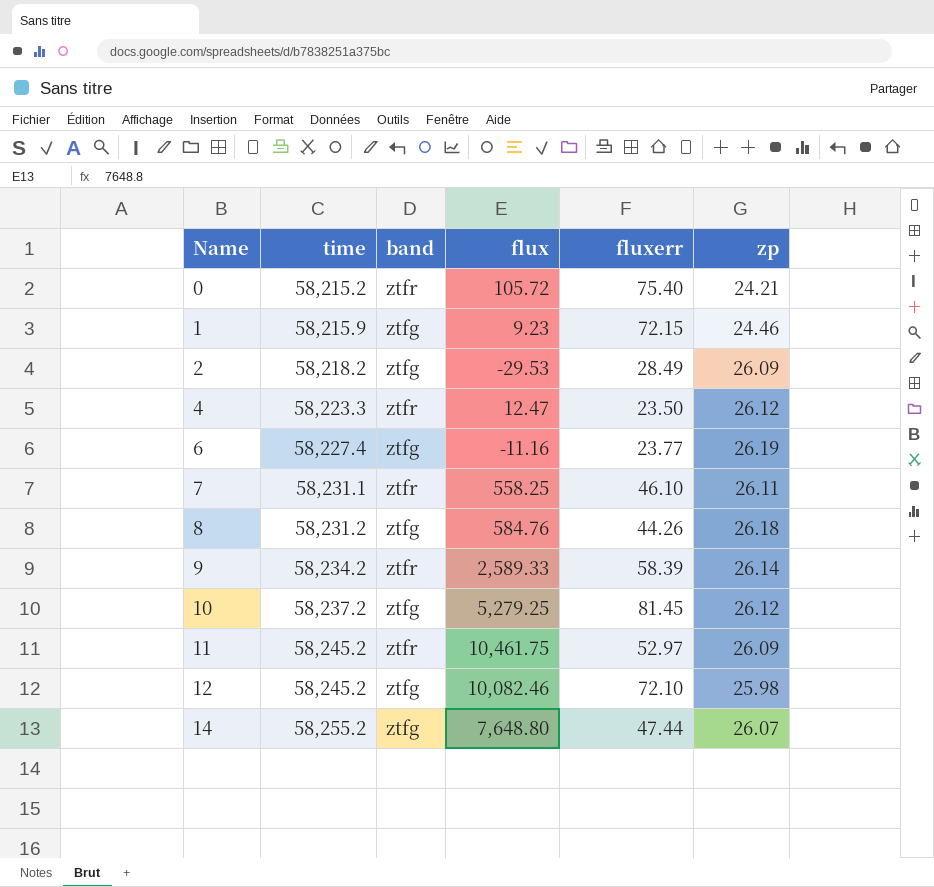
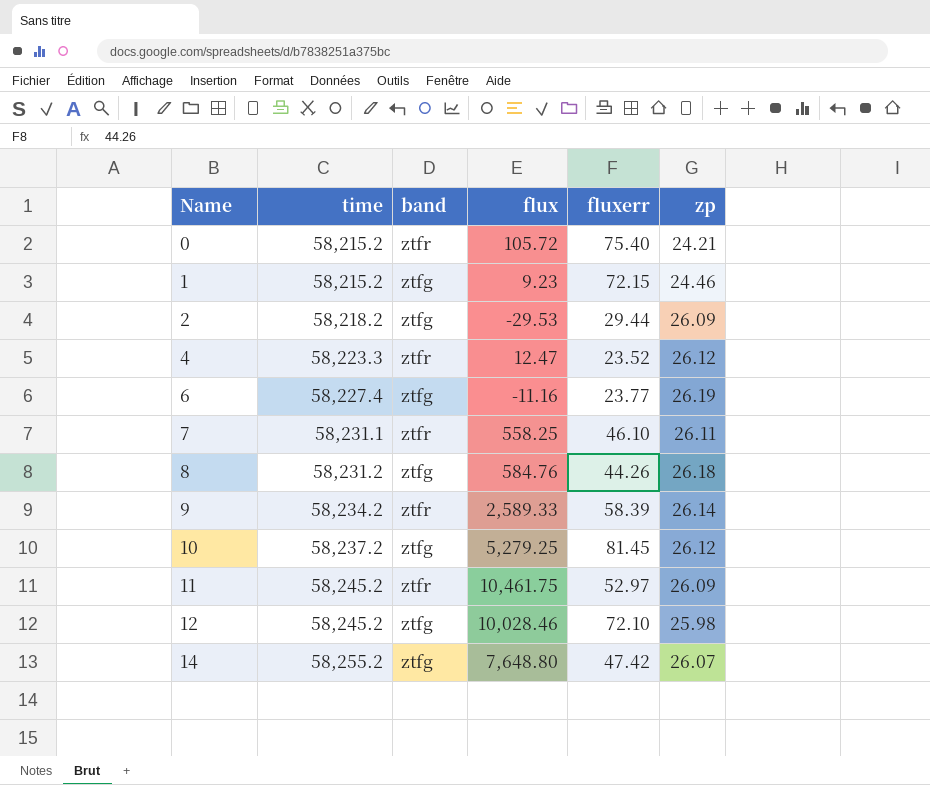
1 | time: 58,215.9 -> 58,215.2
2 | fluxerr: 28.49 -> 29.44
4 | fluxerr: 23.50 -> 23.52
12 | flux: 10,082.46 -> 10,028.46
14 | fluxerr: 47.44 -> 47.42

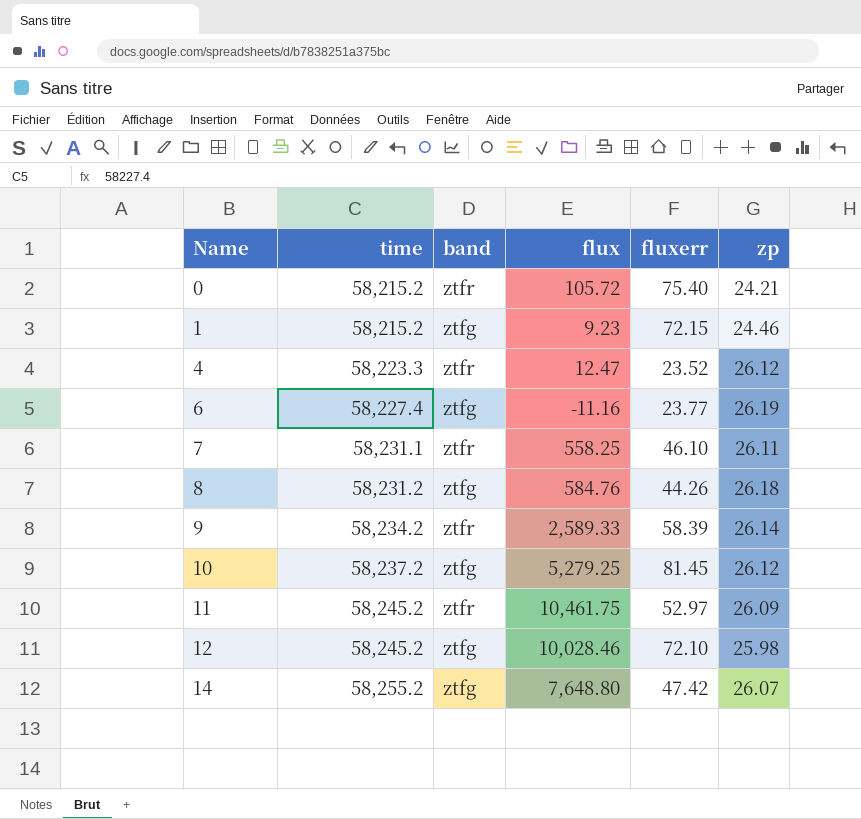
row 2: 58,218.2 | ztfg | -29.53 | 29.44 | 26.09 -> none

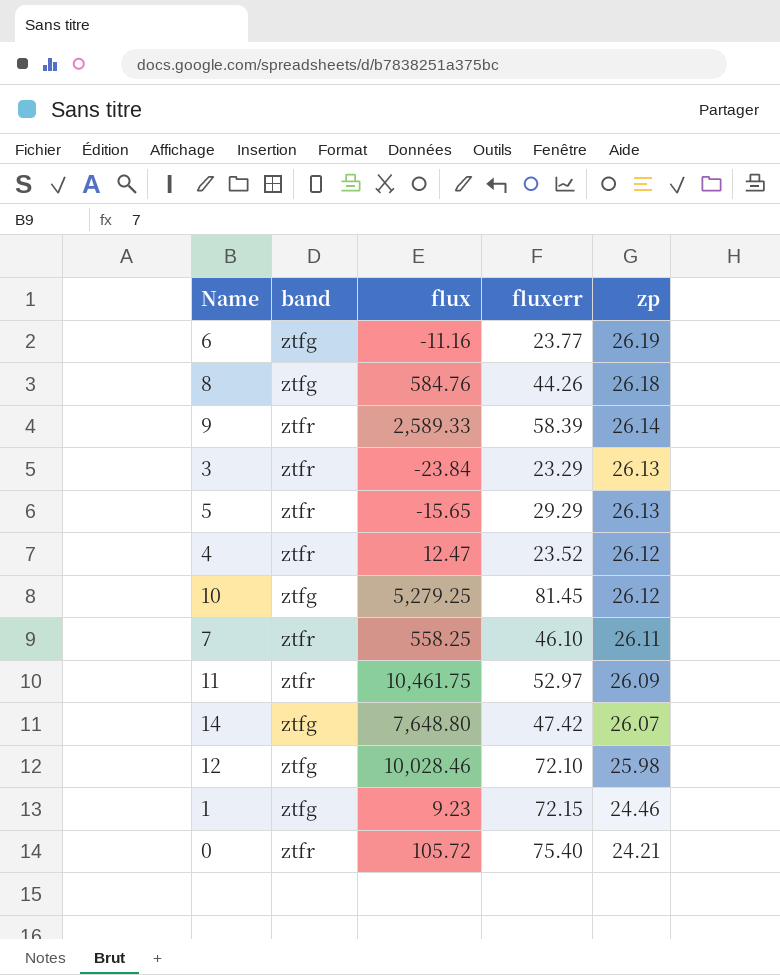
row order: Name ascending -> zp descending
column time | position: 2 -> none
row 3: none -> ztfr | -23.84 | 23.29 | 26.13
row 5: none -> ztfr | -15.65 | 29.29 | 26.13

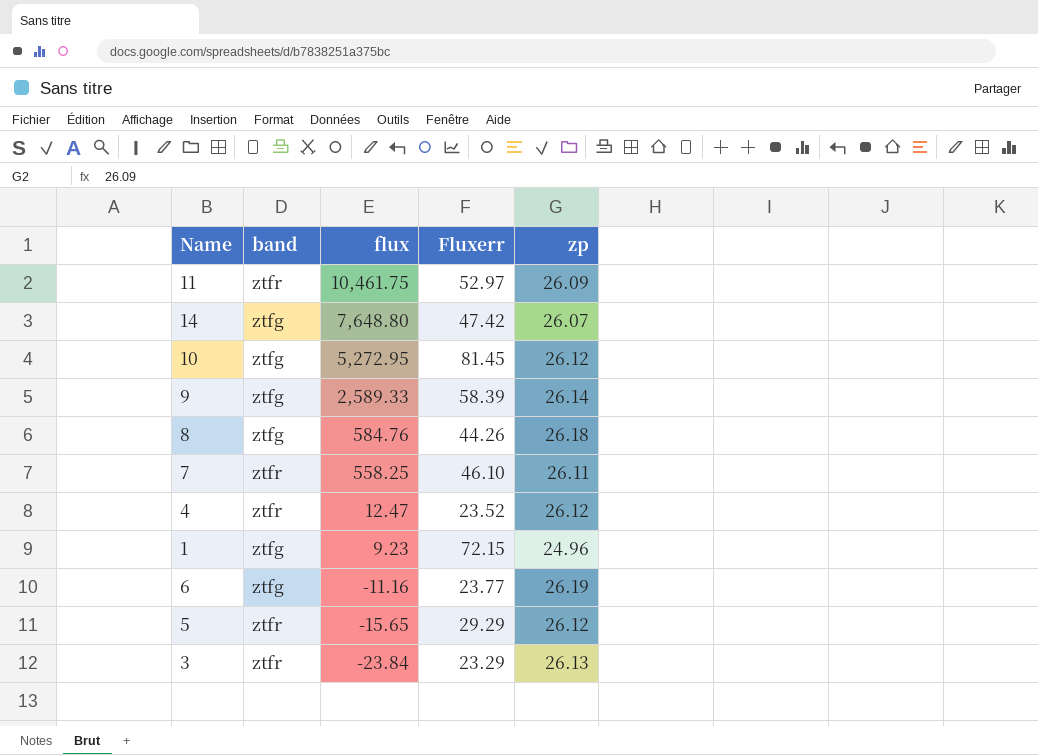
row order: zp descending -> flux descending
column name: fluxerr -> Fluxerr
row 12: ztfg | 10,028.46 | 72.10 | 25.98 -> none
row 0: ztfr | 105.72 | 75.40 | 24.21 -> none
10 | flux: 5,279.25 -> 5,272.95
9 | band: ztfr -> ztfg
1 | zp: 24.46 -> 24.96
5 | zp: 26.13 -> 26.12

